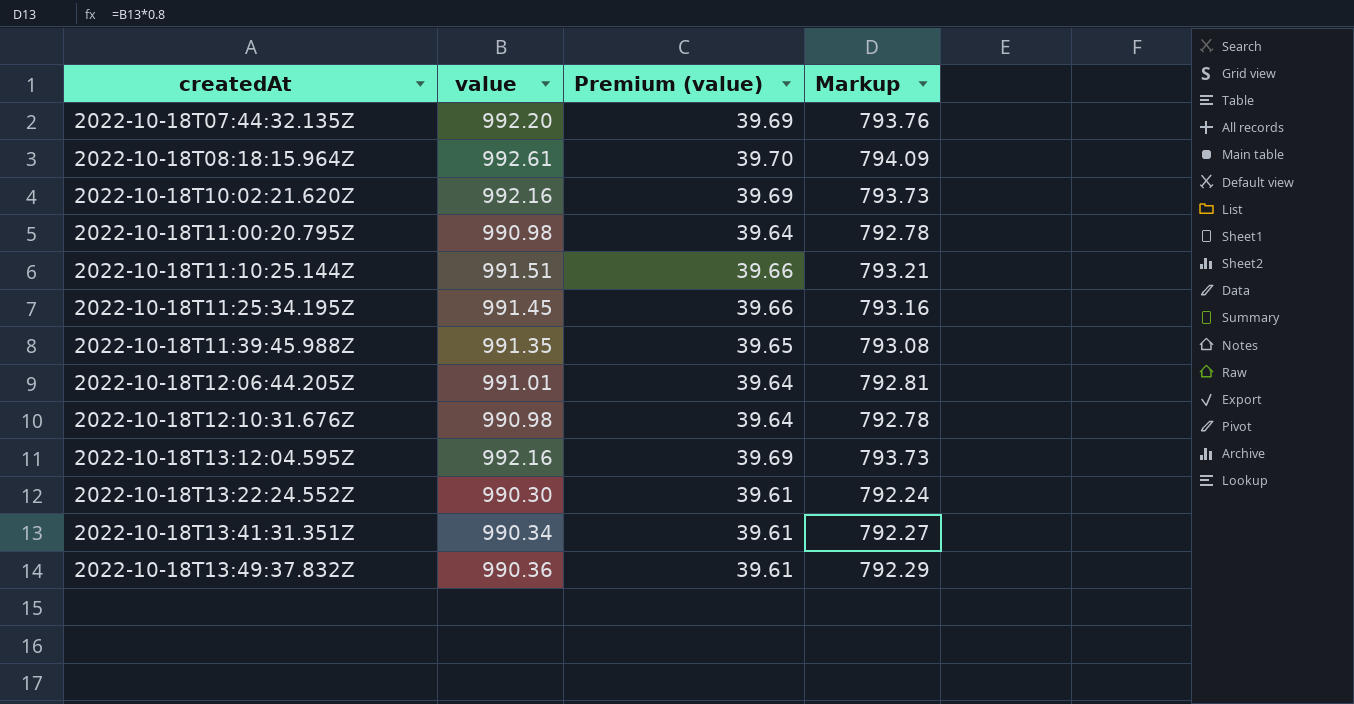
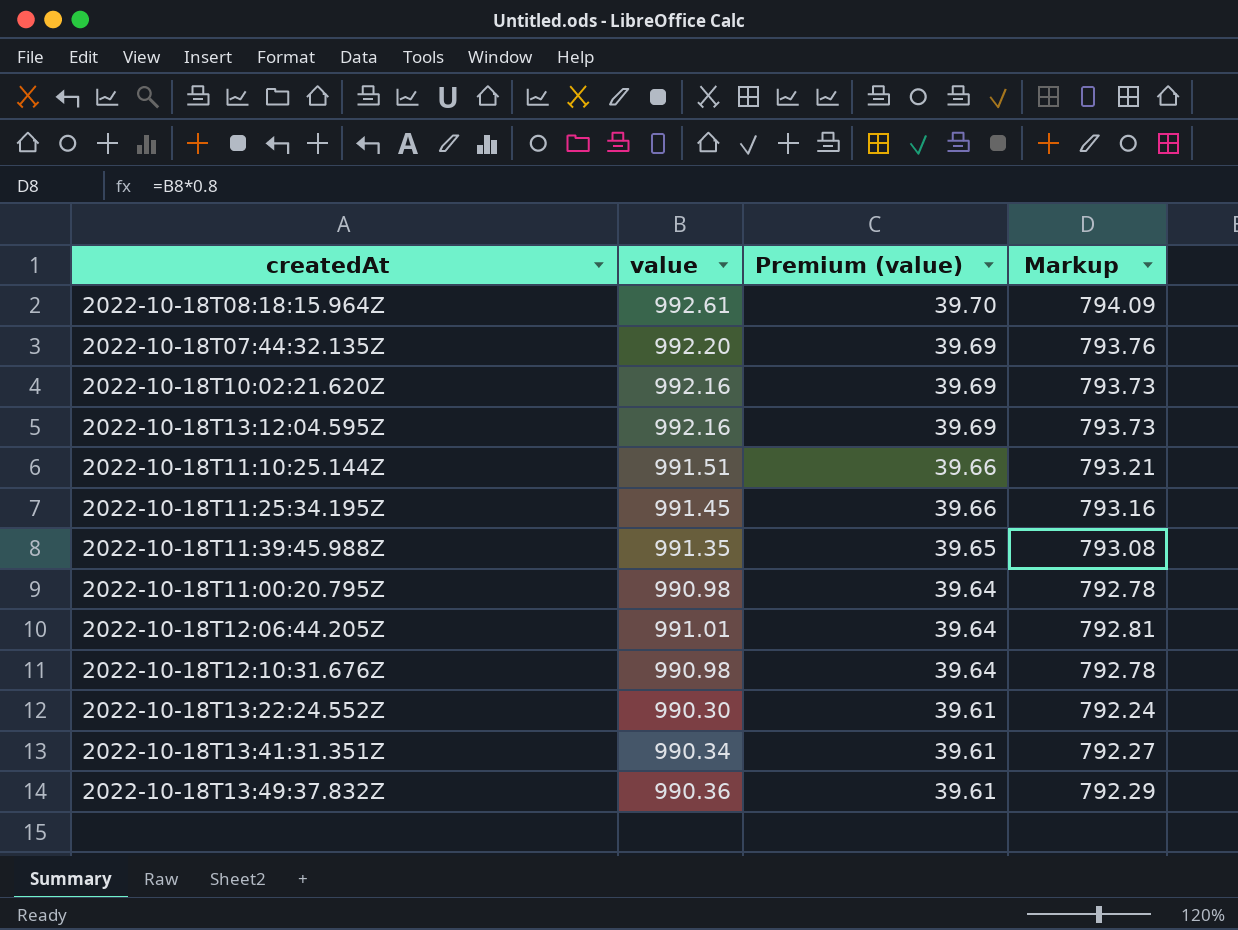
row order: createdAt ascending -> Premium (value) descending

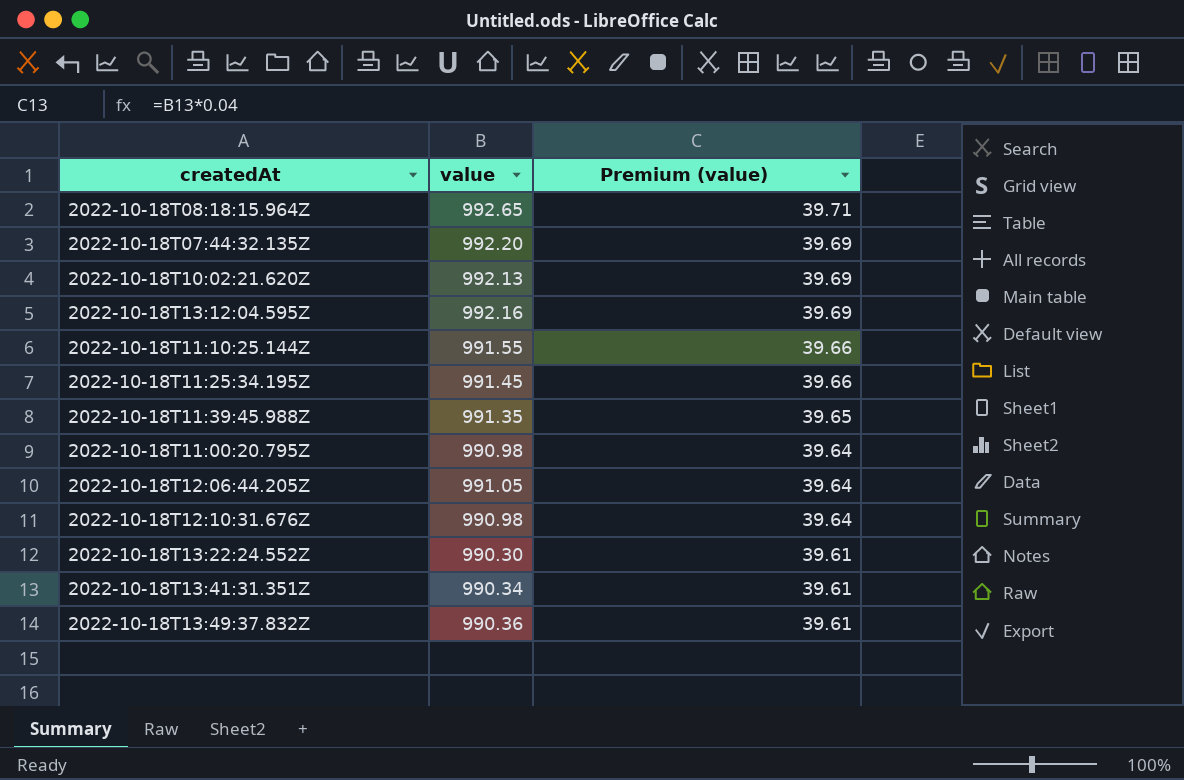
column Markup | formula: [value] * 0.8 -> none
2022-10-18T08:18:15.964Z | value: 992.61 -> 992.65
2022-10-18T08:18:15.964Z | Premium (value): 39.70 -> 39.71
2022-10-18T10:02:21.620Z | value: 992.16 -> 992.13
2022-10-18T11:10:25.144Z | value: 991.51 -> 991.55
2022-10-18T12:06:44.205Z | value: 991.01 -> 991.05

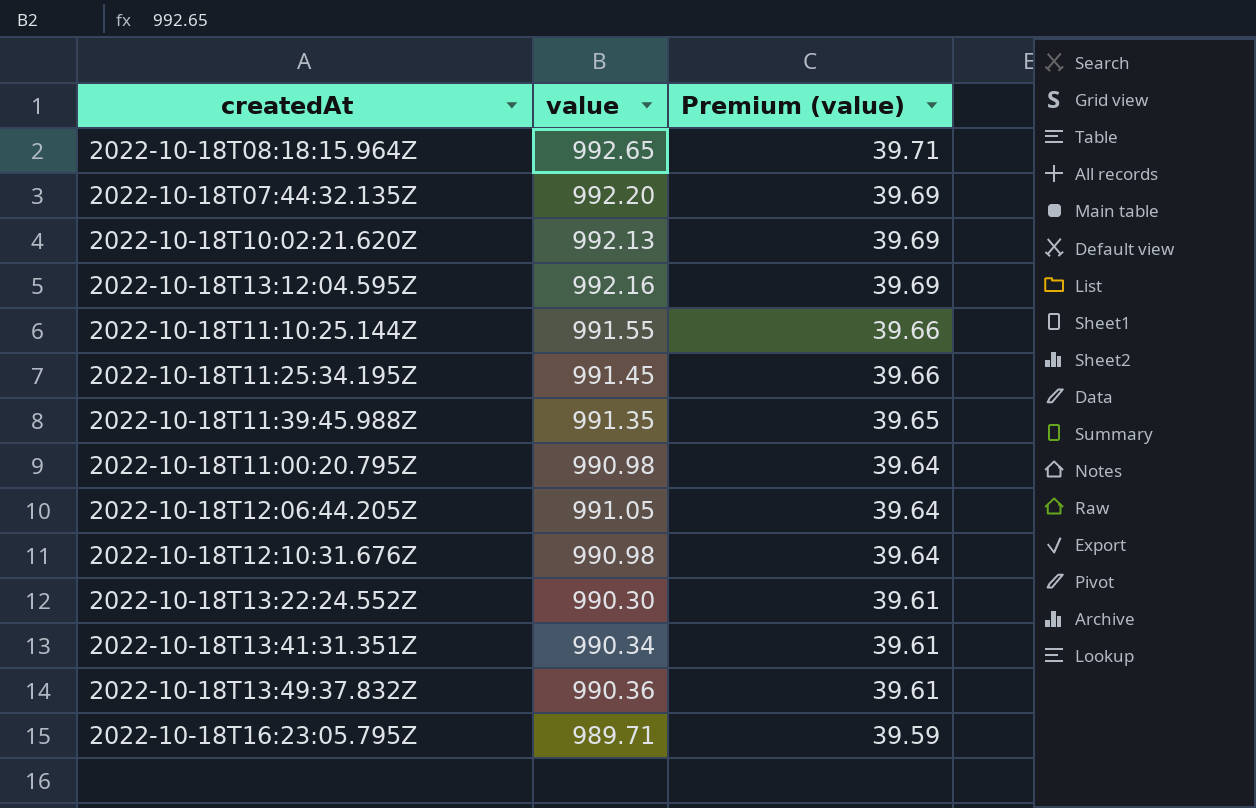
row 2022-10-18T16:23:05.795Z: none -> 989.71 | 39.59

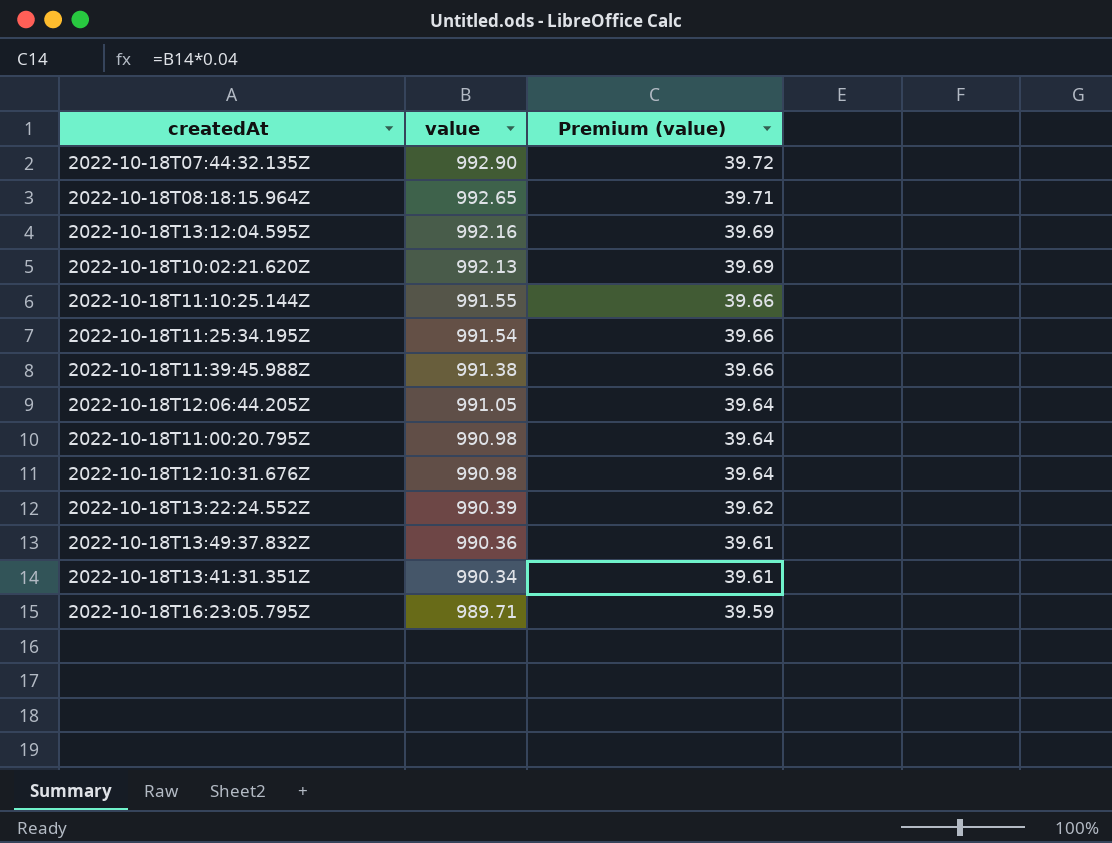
row order: Premium (value) descending -> value descending
2022-10-18T07:44:32.135Z | value: 992.20 -> 992.90
2022-10-18T07:44:32.135Z | Premium (value): 39.69 -> 39.72
2022-10-18T11:25:34.195Z | value: 991.45 -> 991.54
2022-10-18T11:39:45.988Z | value: 991.35 -> 991.38
2022-10-18T11:39:45.988Z | Premium (value): 39.65 -> 39.66
2022-10-18T13:22:24.552Z | value: 990.30 -> 990.39
2022-10-18T13:22:24.552Z | Premium (value): 39.61 -> 39.62

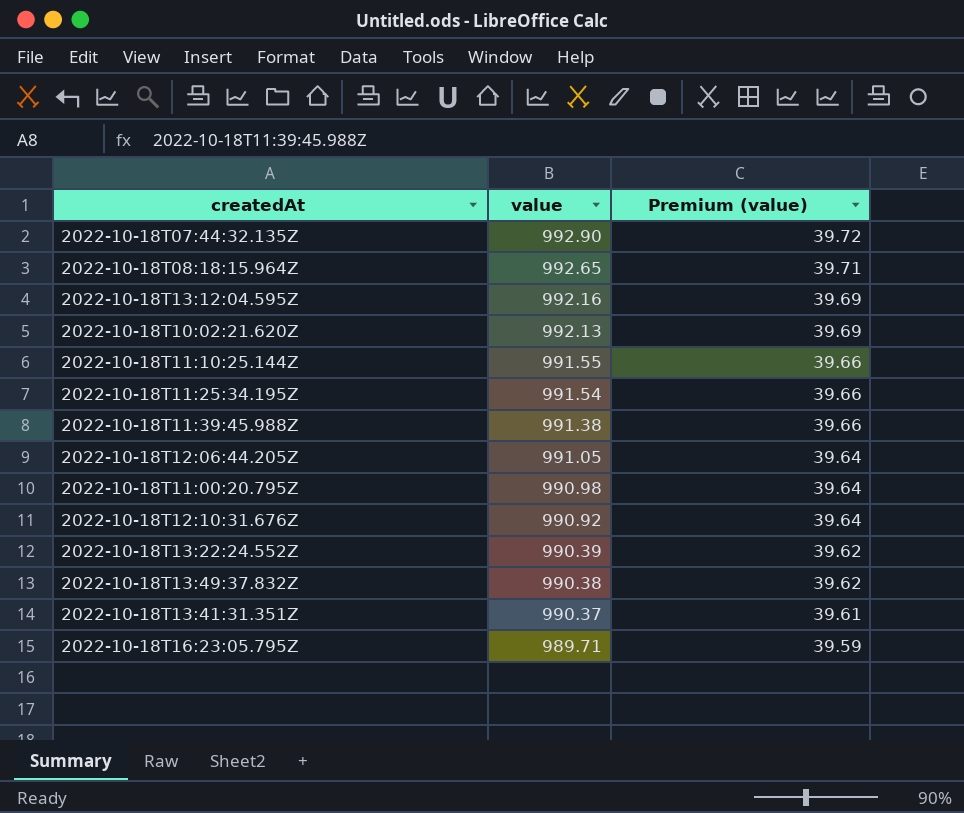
2022-10-18T12:10:31.676Z | value: 990.98 -> 990.92
2022-10-18T13:49:37.832Z | value: 990.36 -> 990.38
2022-10-18T13:49:37.832Z | Premium (value): 39.61 -> 39.62
2022-10-18T13:41:31.351Z | value: 990.34 -> 990.37

